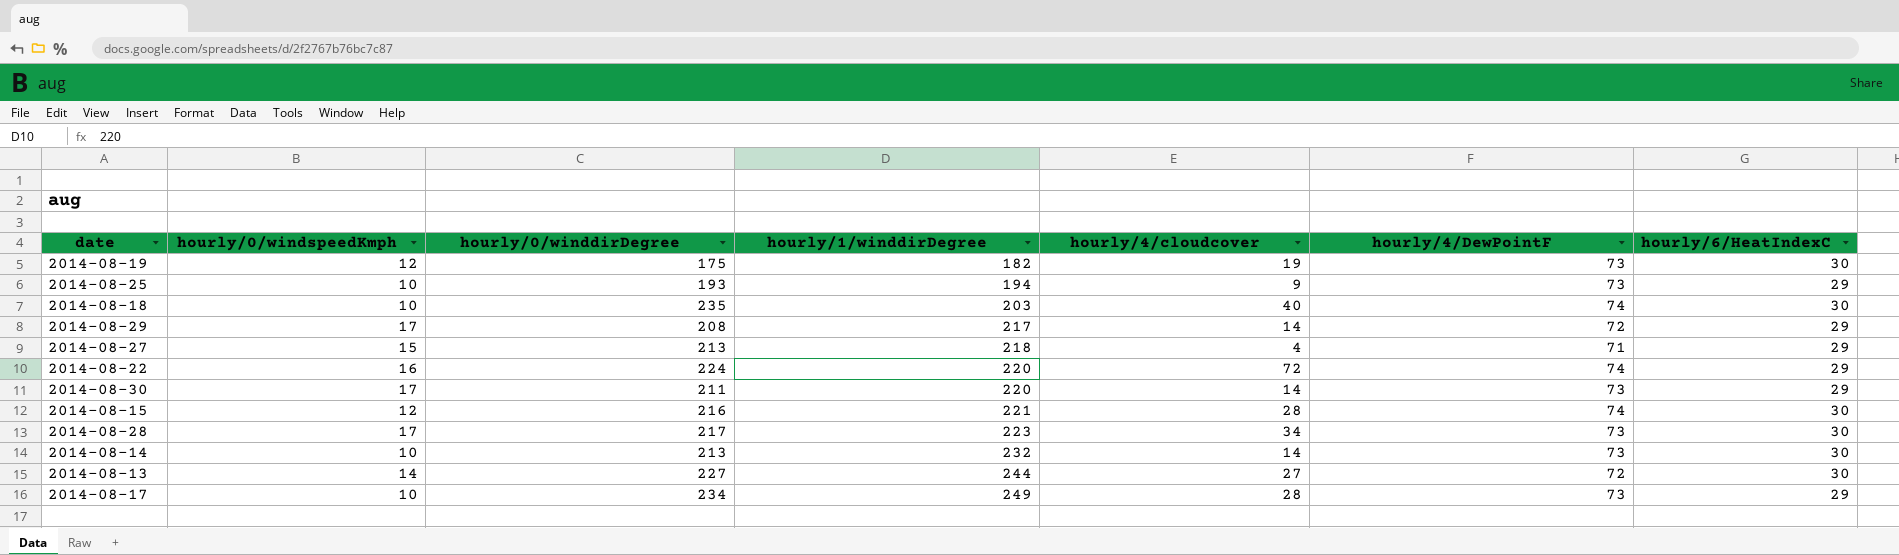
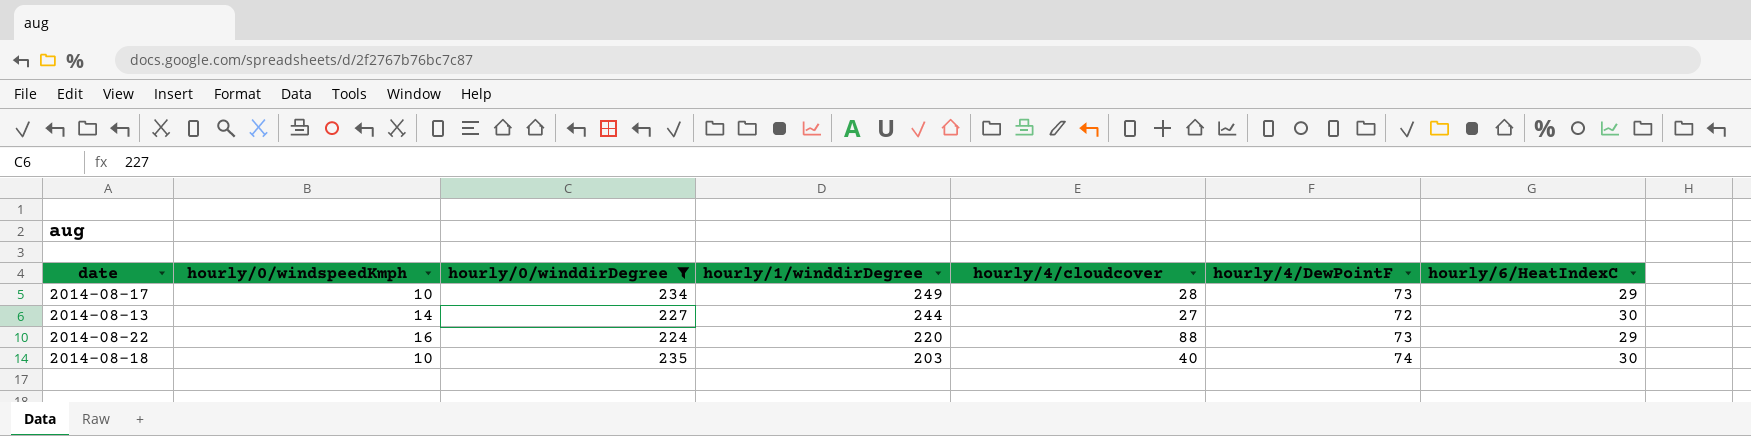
filter: none -> hourly/0/winddirDegree >= 224
row order: hourly/1/winddirDegree ascending -> hourly/1/winddirDegree descending
2014-08-22 | hourly/4/cloudcover: 72 -> 88
2014-08-22 | hourly/4/DewPointF: 74 -> 73

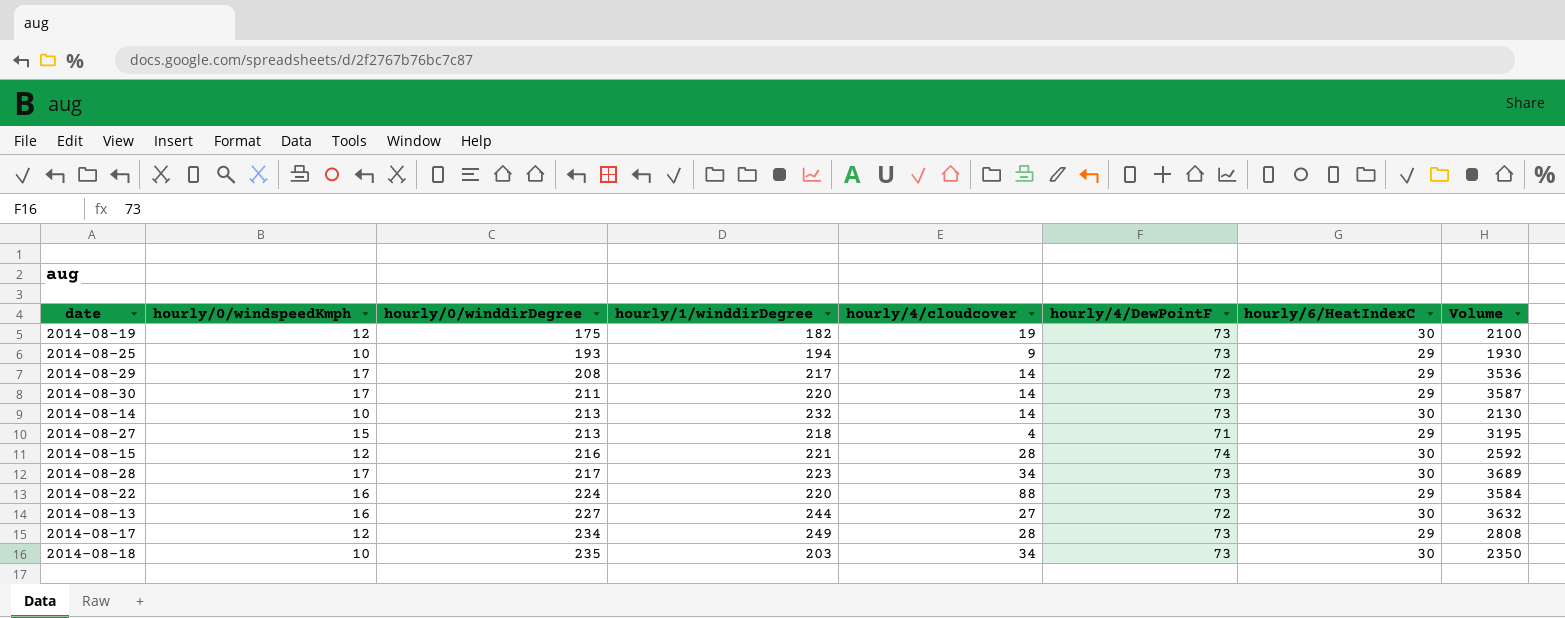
filter: hourly/0/winddirDegree >= 224 -> none
row order: hourly/1/winddirDegree descending -> hourly/0/winddirDegree ascending
column Volume | formula: none -> [hourly/0/windspeedKmph] * [hourly/0/winddirDegree]
2014-08-13 | hourly/0/windspeedKmph: 14 -> 16
2014-08-17 | hourly/0/windspeedKmph: 10 -> 12
2014-08-18 | hourly/4/cloudcover: 40 -> 34
2014-08-18 | hourly/4/DewPointF: 74 -> 73

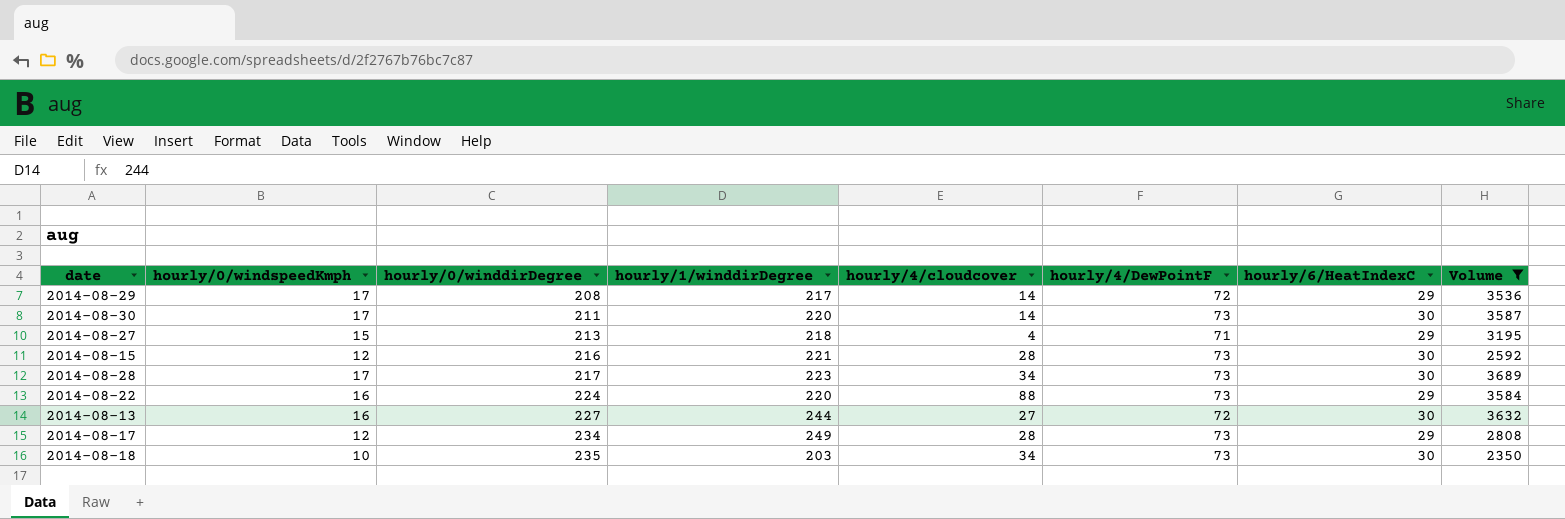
filter: none -> Volume >= 2350
2014-08-30 | hourly/6/HeatIndexC: 29 -> 30
2014-08-15 | hourly/4/DewPointF: 74 -> 73

